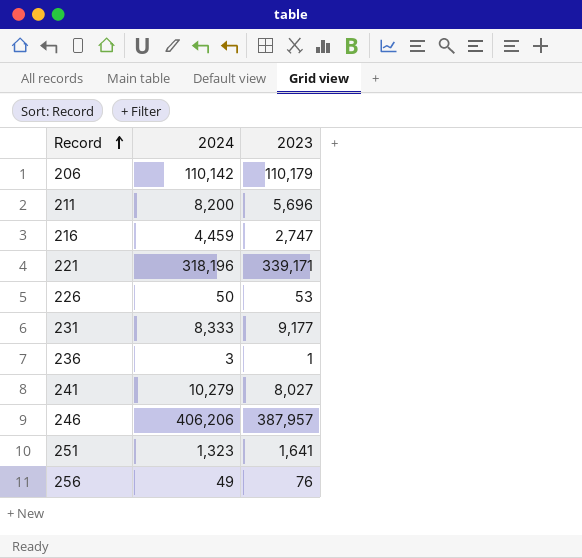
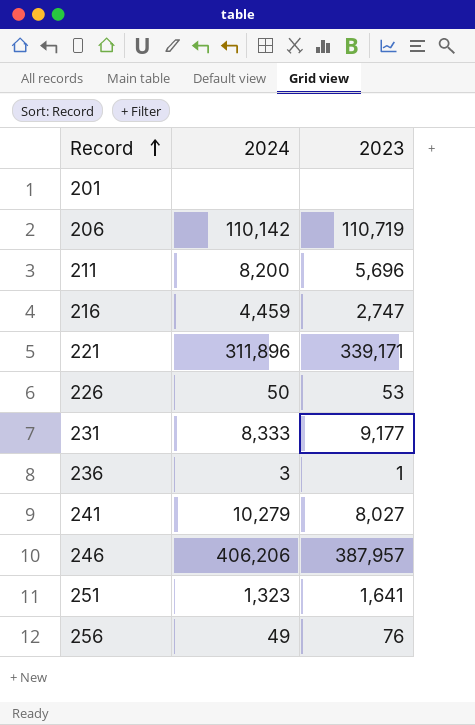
row 201: none -> none | none
206 | 2023: 110,179 -> 110,719
221 | 2024: 318,196 -> 311,896

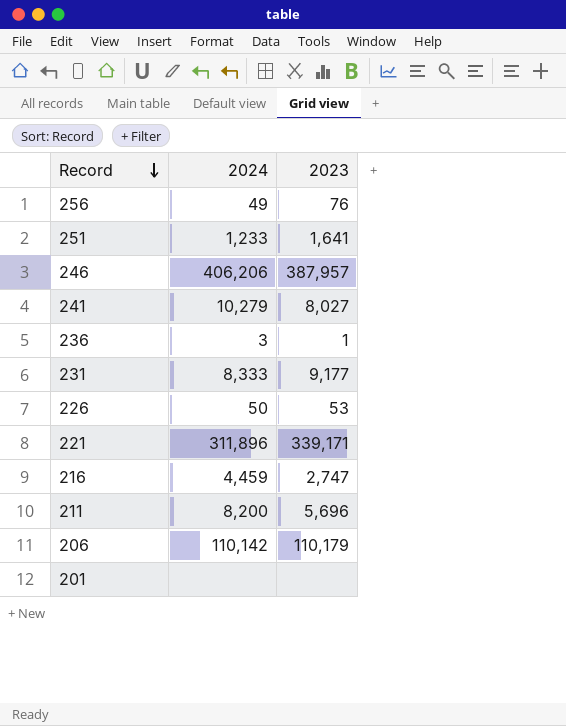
row order: Record ascending -> Record descending
251 | 2024: 1,323 -> 1,233
206 | 2023: 110,719 -> 110,179

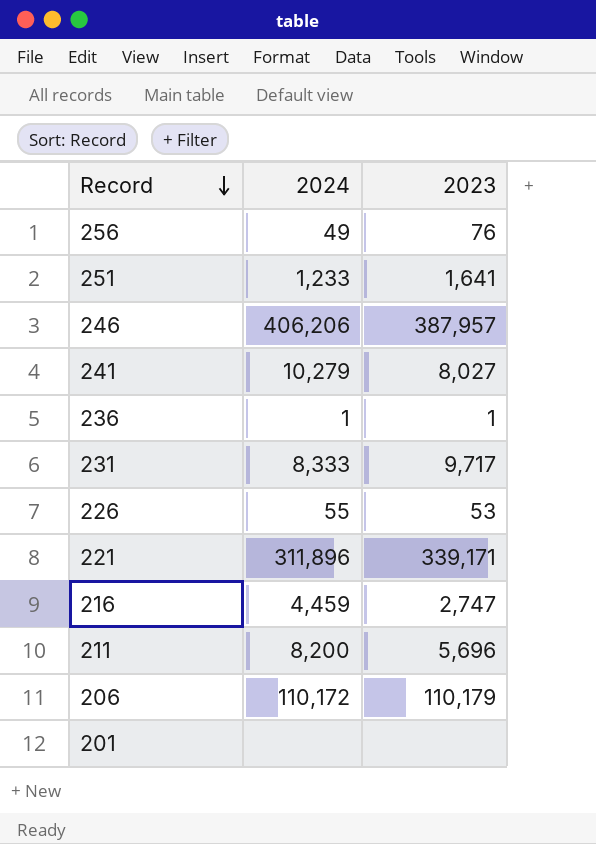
236 | 2024: 3 -> 1
231 | 2023: 9,177 -> 9,717
226 | 2024: 50 -> 55
206 | 2024: 110,142 -> 110,172

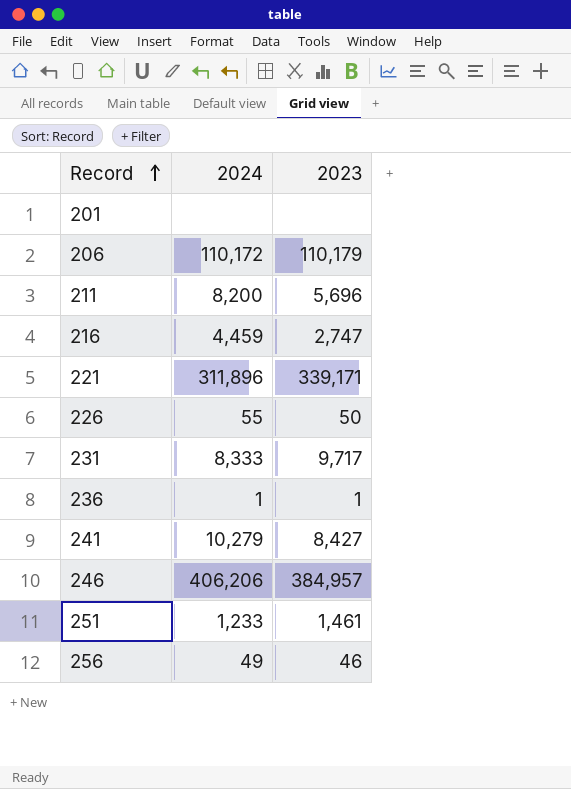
row order: Record descending -> Record ascending
226 | 2023: 53 -> 50
241 | 2023: 8,027 -> 8,427
246 | 2023: 387,957 -> 384,957
251 | 2023: 1,641 -> 1,461
256 | 2023: 76 -> 46

